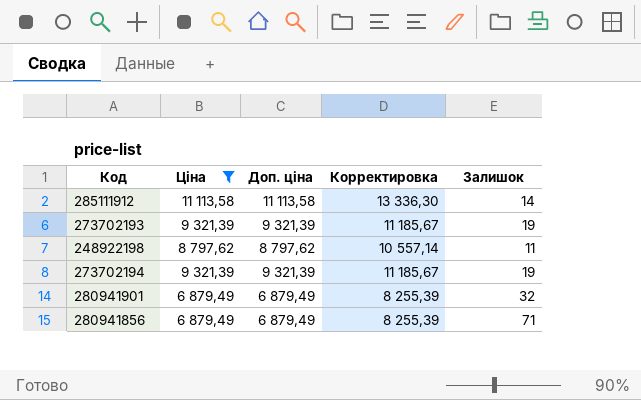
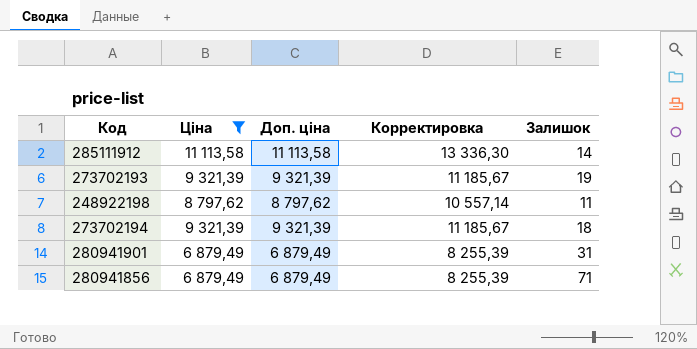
273702194 | Залишок: 19 -> 18
280941901 | Залишок: 32 -> 31

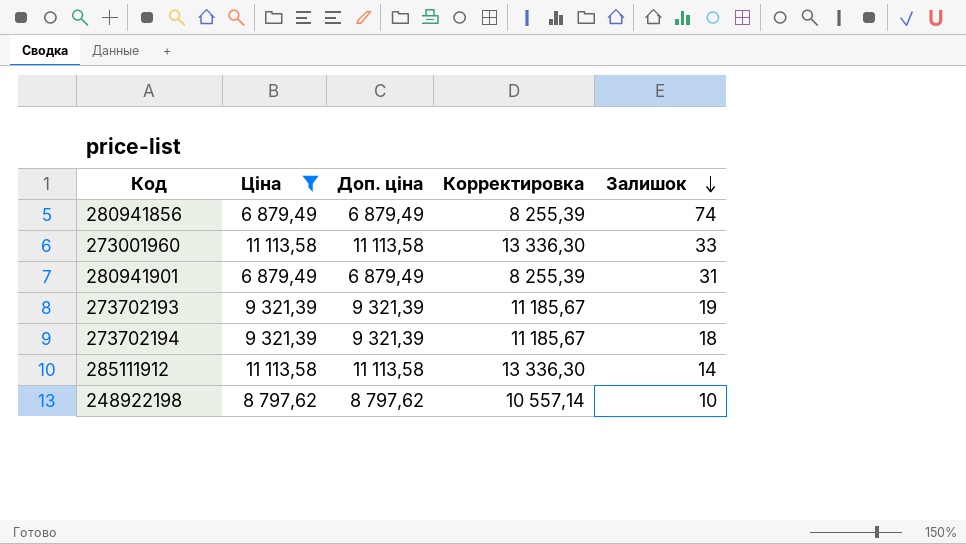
row order: none -> Залишок descending
280941856 | Залишок: 71 -> 74
row 273001960: none -> 11 113,58 | 11 113,58 | 13 336,30 | 33
248922198 | Залишок: 11 -> 10

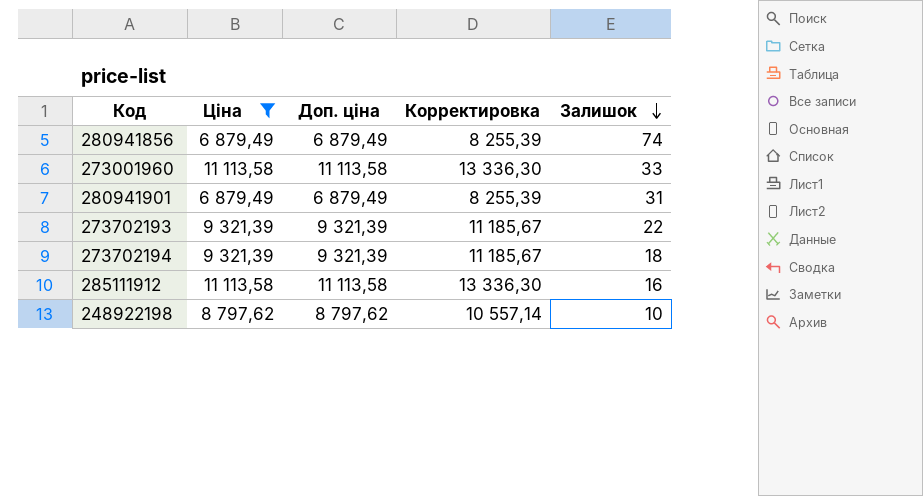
273702193 | Залишок: 19 -> 22
285111912 | Залишок: 14 -> 16

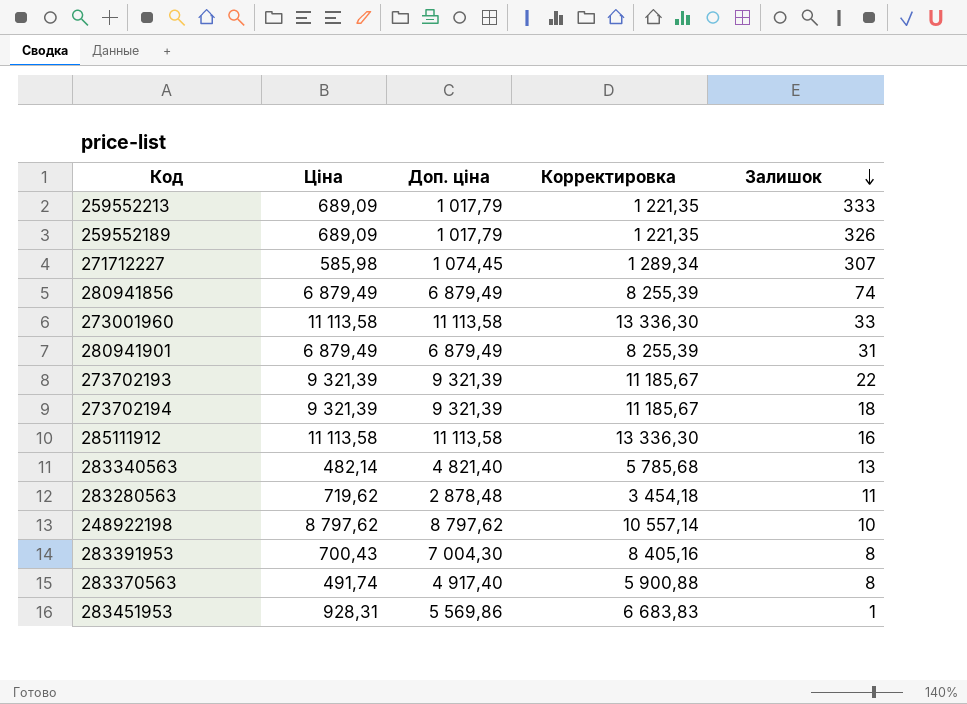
filter: Ціна >= 6 879,49 -> none

